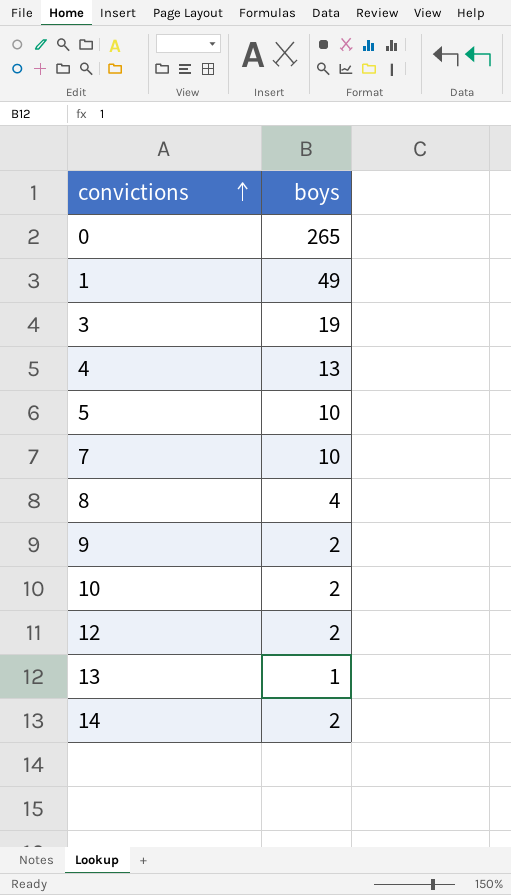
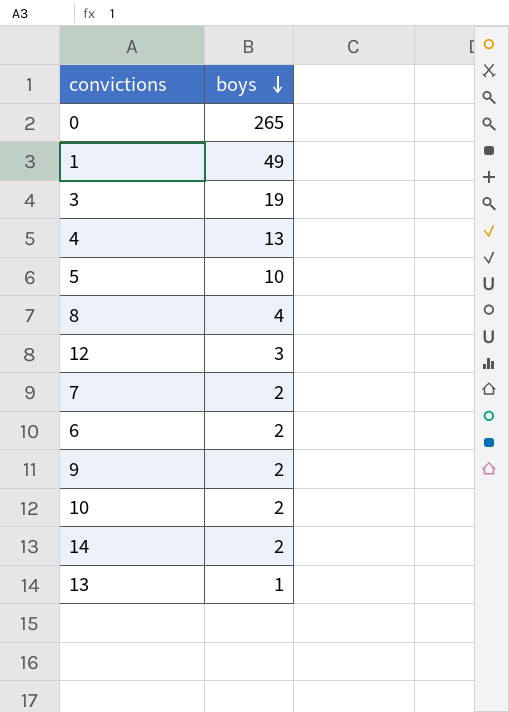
row order: convictions ascending -> boys descending
12 | boys: 2 -> 3
7 | boys: 10 -> 2
row 6: none -> 2

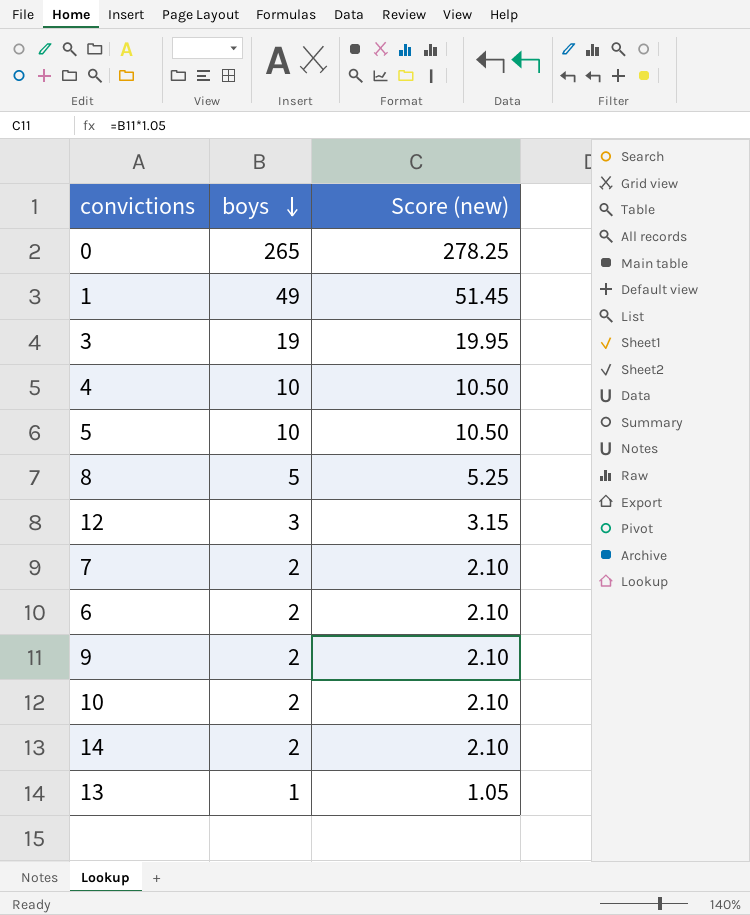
column Score (new) | formula: none -> [boys] * 1.05
4 | boys: 13 -> 10
8 | boys: 4 -> 5

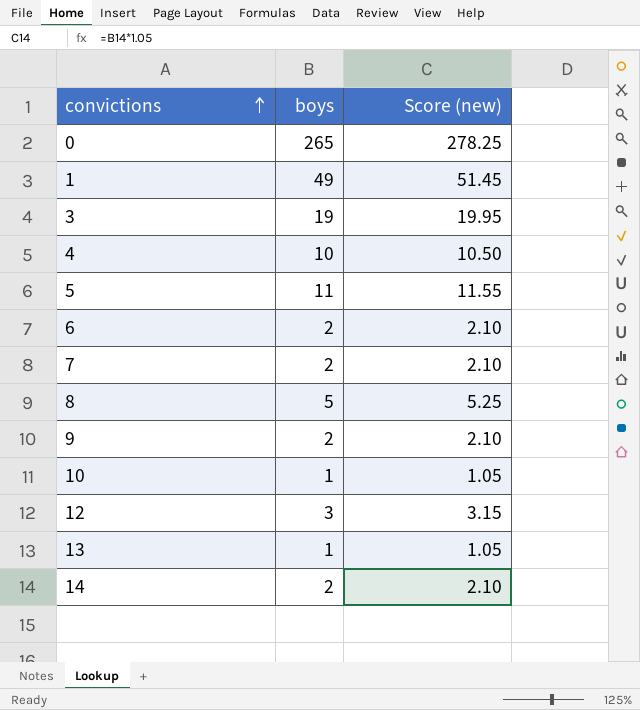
row order: boys descending -> convictions ascending
5 | boys: 10 -> 11
5 | Score (new): 10.50 -> 11.55
10 | boys: 2 -> 1
10 | Score (new): 2.10 -> 1.05

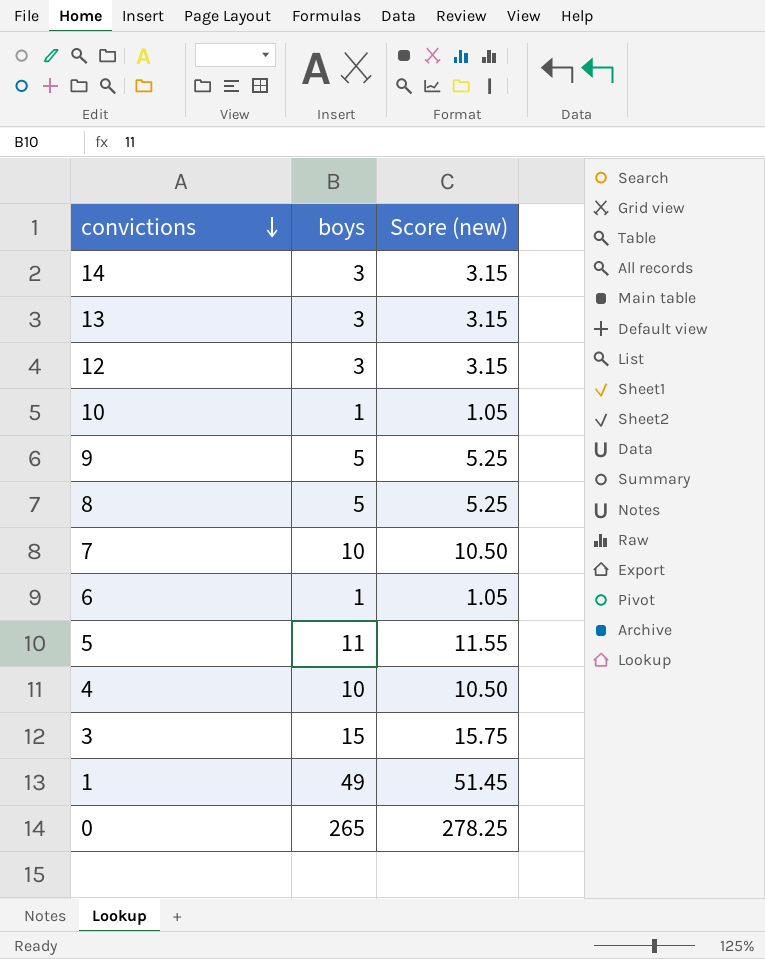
row order: convictions ascending -> convictions descending
14 | boys: 2 -> 3
14 | Score (new): 2.10 -> 3.15
13 | boys: 1 -> 3
13 | Score (new): 1.05 -> 3.15
9 | boys: 2 -> 5
9 | Score (new): 2.10 -> 5.25
7 | boys: 2 -> 10
7 | Score (new): 2.10 -> 10.50
6 | boys: 2 -> 1
6 | Score (new): 2.10 -> 1.05
3 | boys: 19 -> 15
3 | Score (new): 19.95 -> 15.75

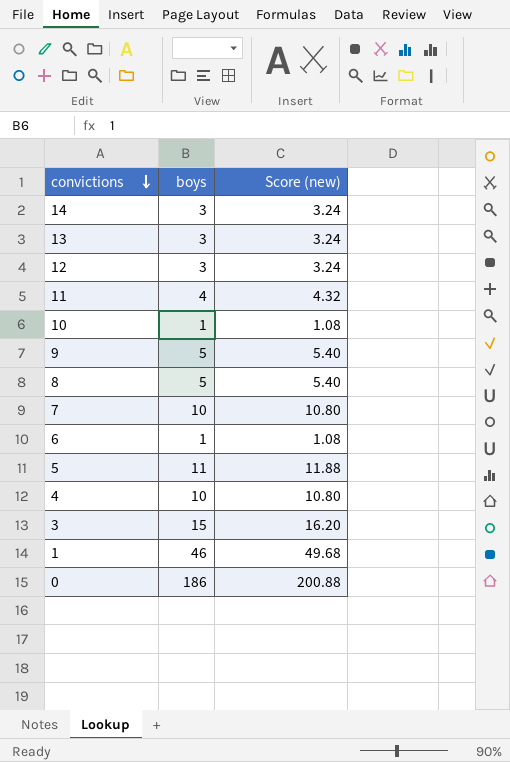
column Score (new) | formula: [boys] * 1.05 -> [boys] * 1.08
row 11: none -> 4 | 4.32
1 | boys: 49 -> 46
0 | boys: 265 -> 186

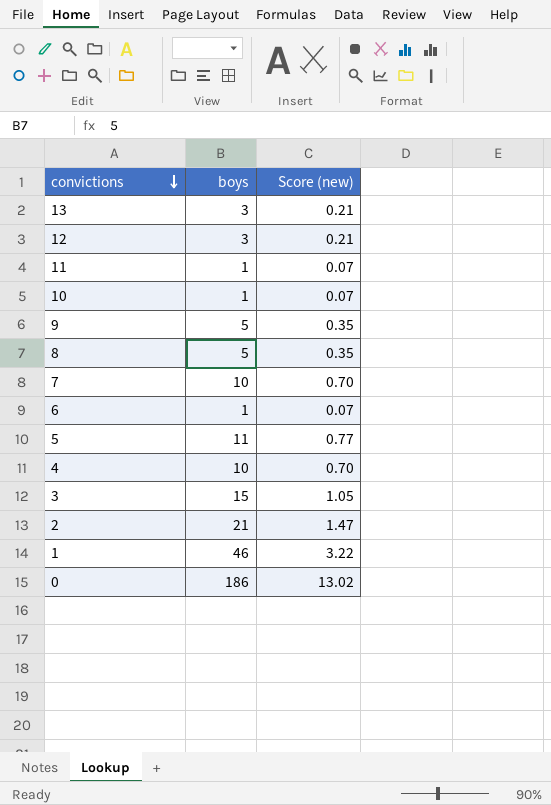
column Score (new) | formula: [boys] * 1.08 -> [boys] * 0.07
row 14: 3 | 3.24 -> none
11 | boys: 4 -> 1
row 2: none -> 21 | 1.47

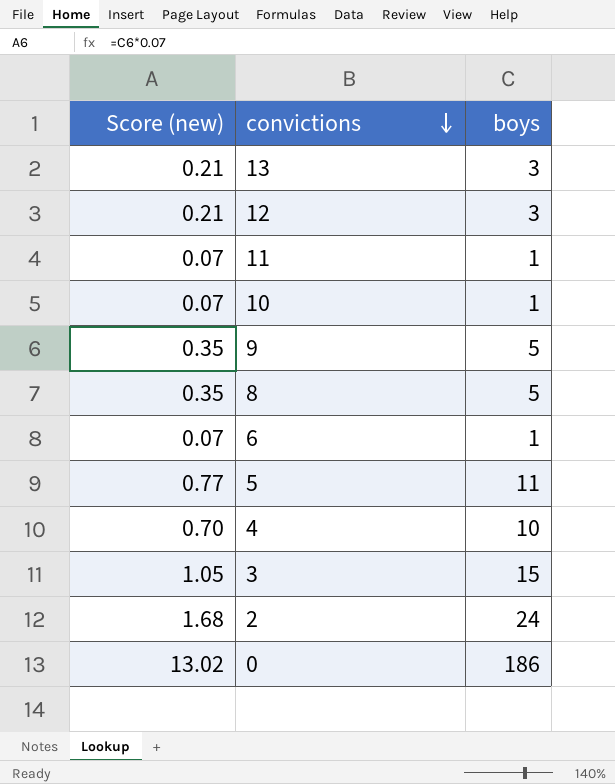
column Score (new) | position: 3 -> 1
row 7: 10 | 0.70 -> none
row 1: 46 | 3.22 -> none
2 | Score (new): 1.47 -> 1.68
2 | boys: 21 -> 24

